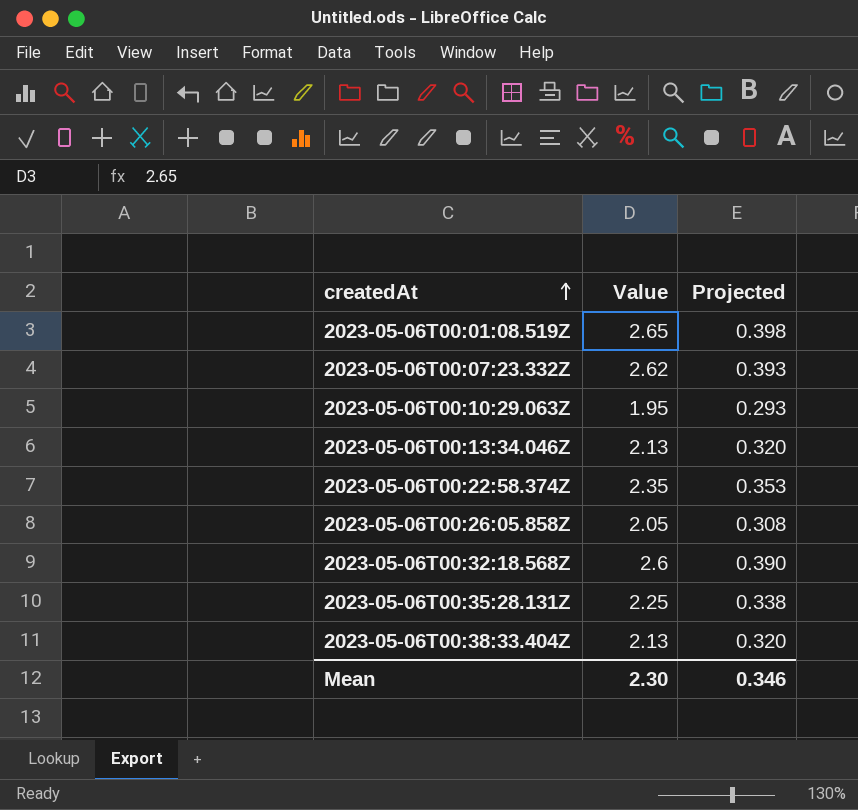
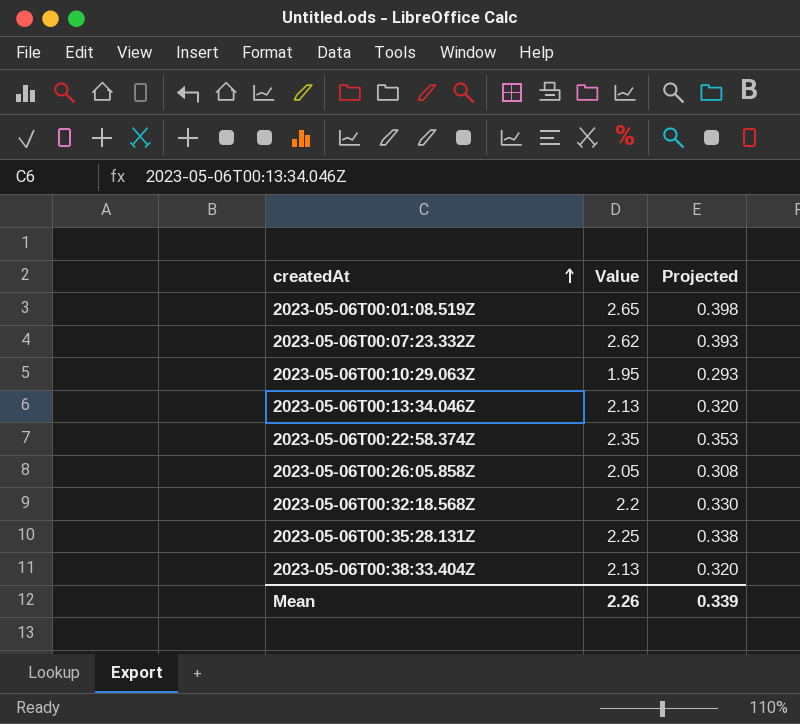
2023-05-06T00:32:18.568Z | Value: 2.6 -> 2.2
2023-05-06T00:32:18.568Z | Projected: 0.390 -> 0.330
Mean | Value: 2.30 -> 2.26
Mean | Projected: 0.346 -> 0.339

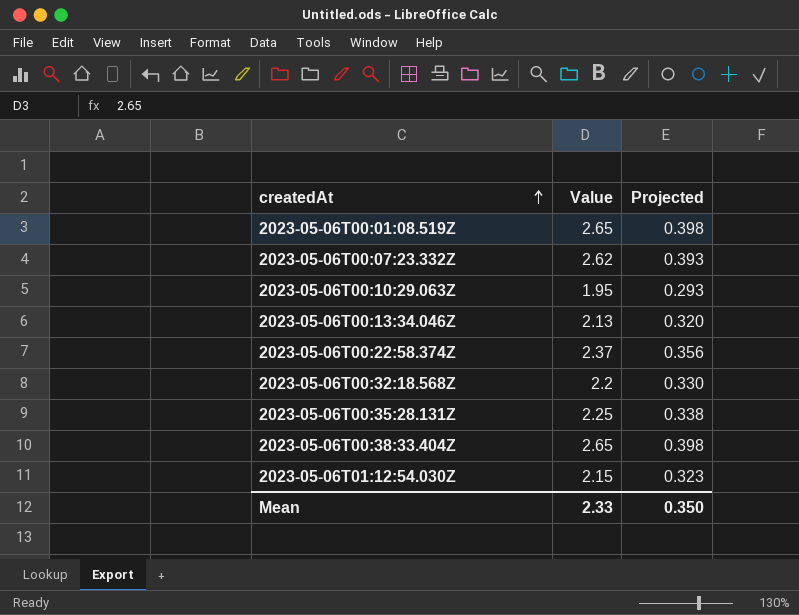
row 2023-05-06T00:26:05.858Z: 2.05 | 0.308 -> none
2023-05-06T00:22:58.374Z | Value: 2.35 -> 2.37
2023-05-06T00:22:58.374Z | Projected: 0.353 -> 0.356
2023-05-06T00:38:33.404Z | Value: 2.13 -> 2.65
2023-05-06T00:38:33.404Z | Projected: 0.320 -> 0.398
row 2023-05-06T01:12:54.030Z: none -> 2.15 | 0.323
Mean | Value: 2.26 -> 2.33
Mean | Projected: 0.339 -> 0.350

